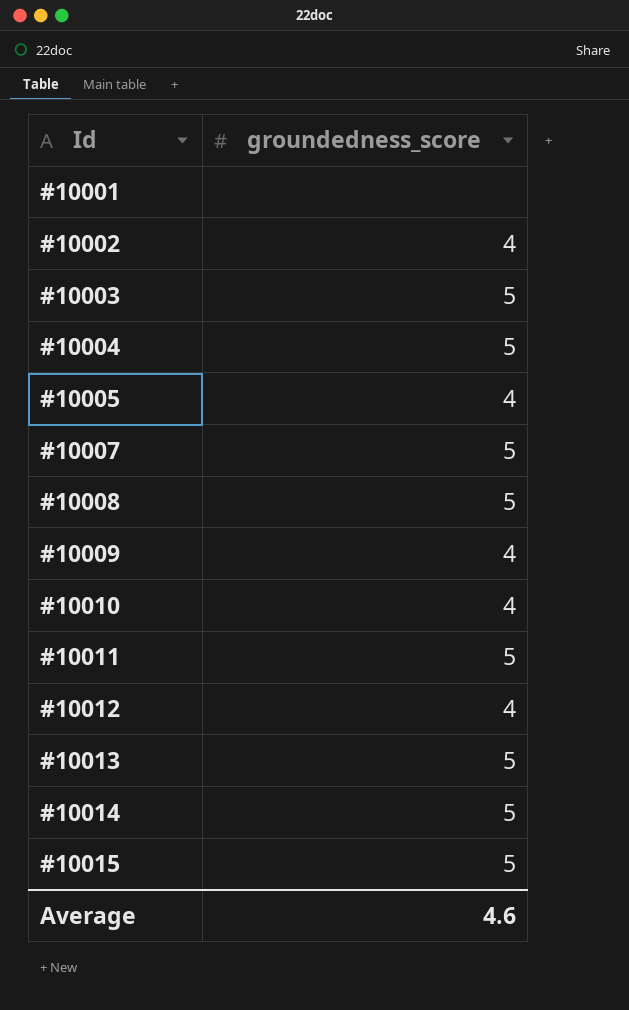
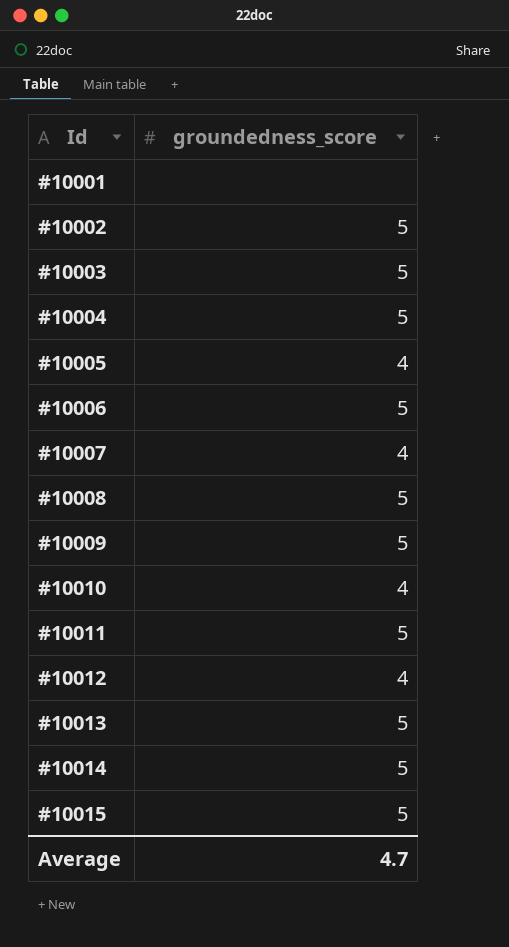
#10002 | groundedness_score: 4 -> 5
row #10006: none -> 5
#10007 | groundedness_score: 5 -> 4
#10009 | groundedness_score: 4 -> 5
Average | groundedness_score: 4.6 -> 4.7

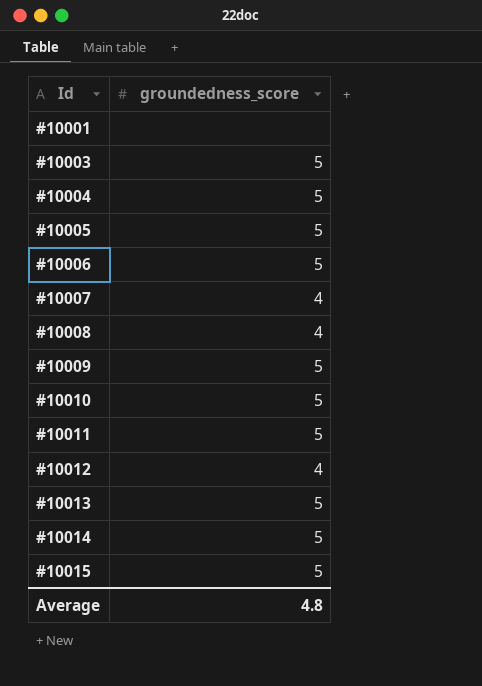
row #10002: 5 -> none
#10005 | groundedness_score: 4 -> 5
#10008 | groundedness_score: 5 -> 4
#10010 | groundedness_score: 4 -> 5
Average | groundedness_score: 4.7 -> 4.8

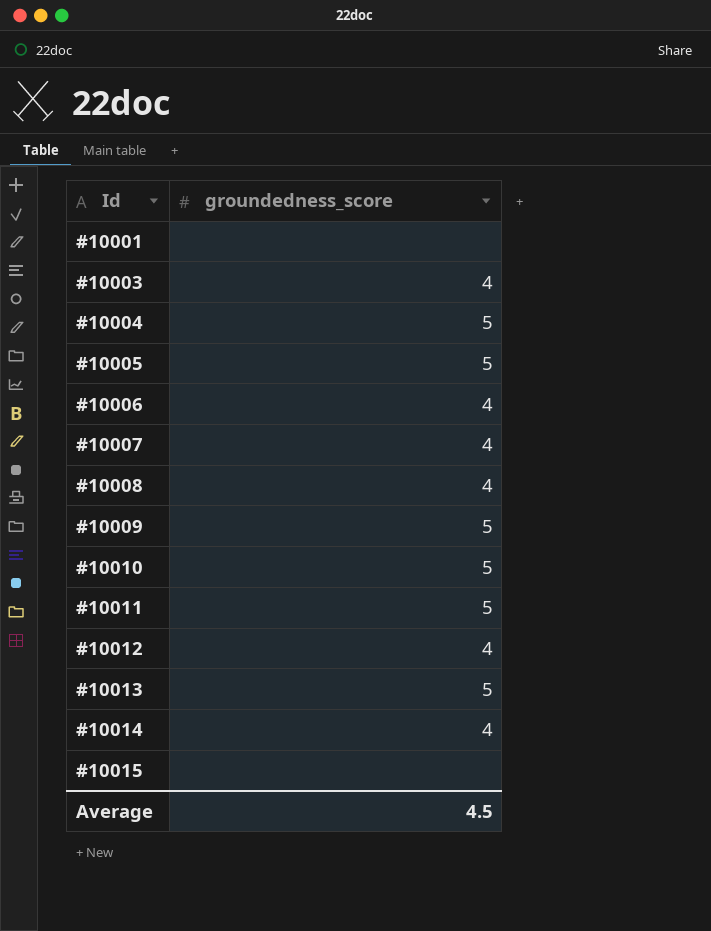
#10003 | groundedness_score: 5 -> 4
#10006 | groundedness_score: 5 -> 4
#10014 | groundedness_score: 5 -> 4
#10015 | groundedness_score: 5 -> none
Average | groundedness_score: 4.8 -> 4.5

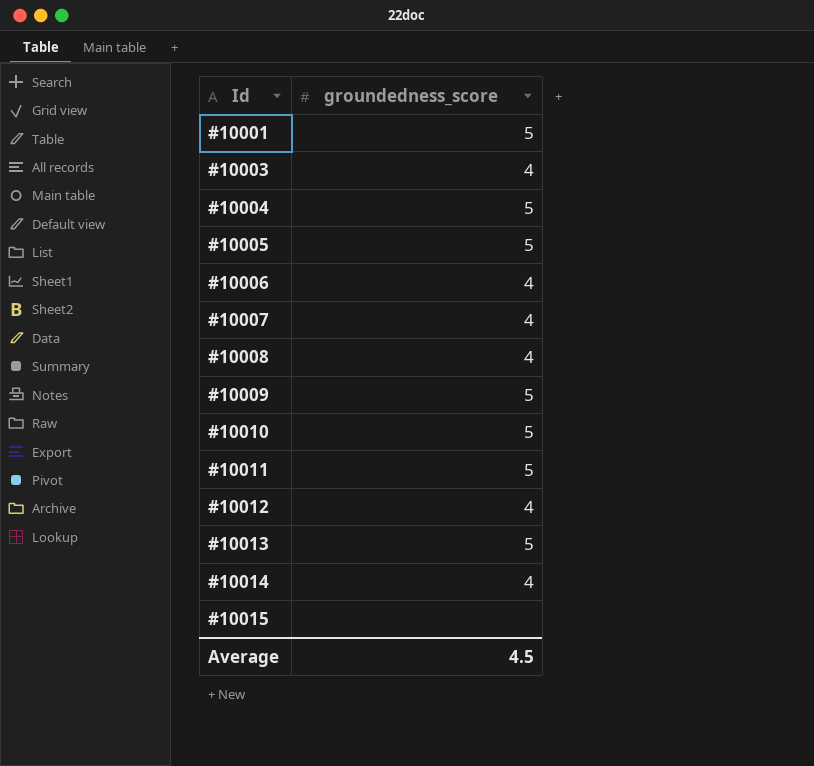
#10001 | groundedness_score: none -> 5

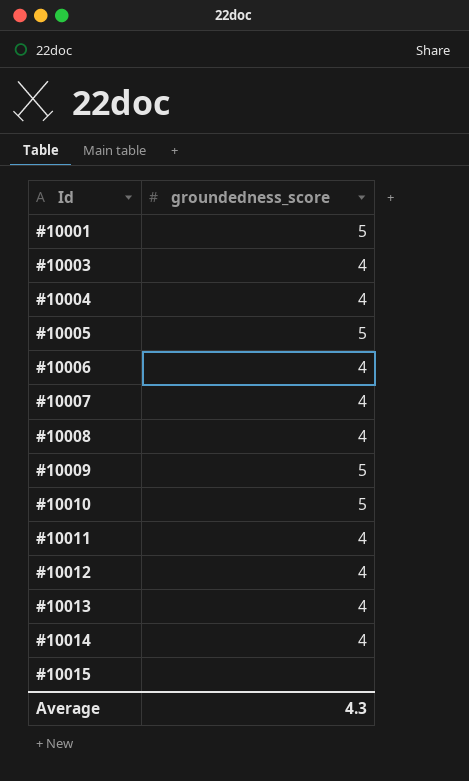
#10004 | groundedness_score: 5 -> 4
#10011 | groundedness_score: 5 -> 4
#10013 | groundedness_score: 5 -> 4
Average | groundedness_score: 4.5 -> 4.3

